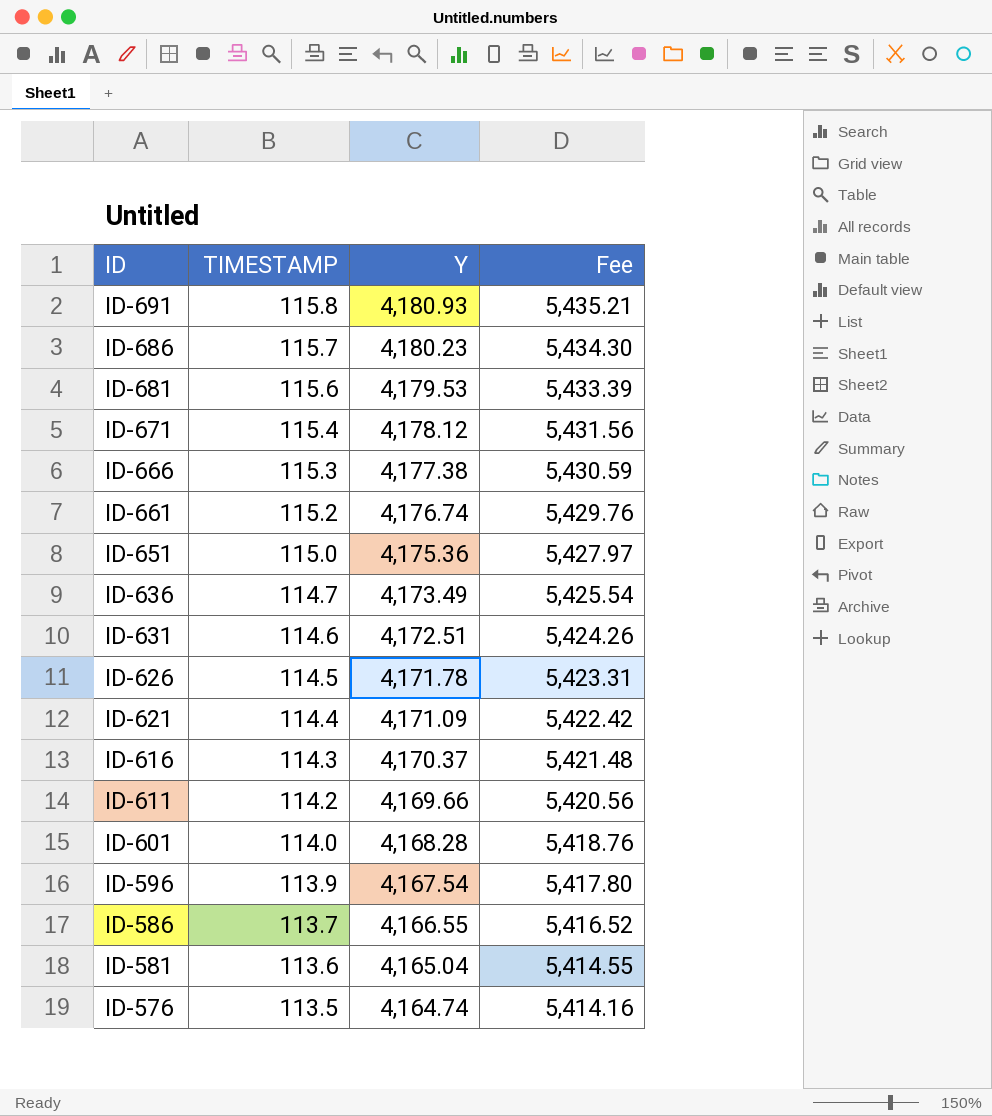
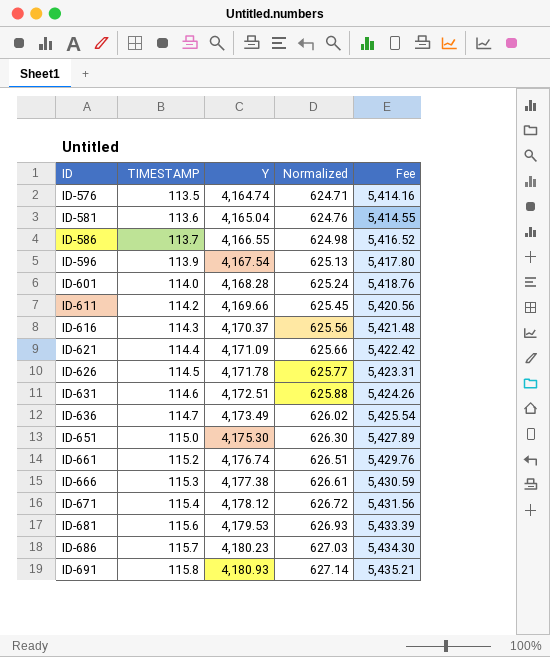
row order: ID descending -> ID ascending
column Normalized | formula: none -> [Y] * 0.15
ID-651 | Y: 4,175.36 -> 4,175.30
ID-651 | Fee: 5,427.97 -> 5,427.89

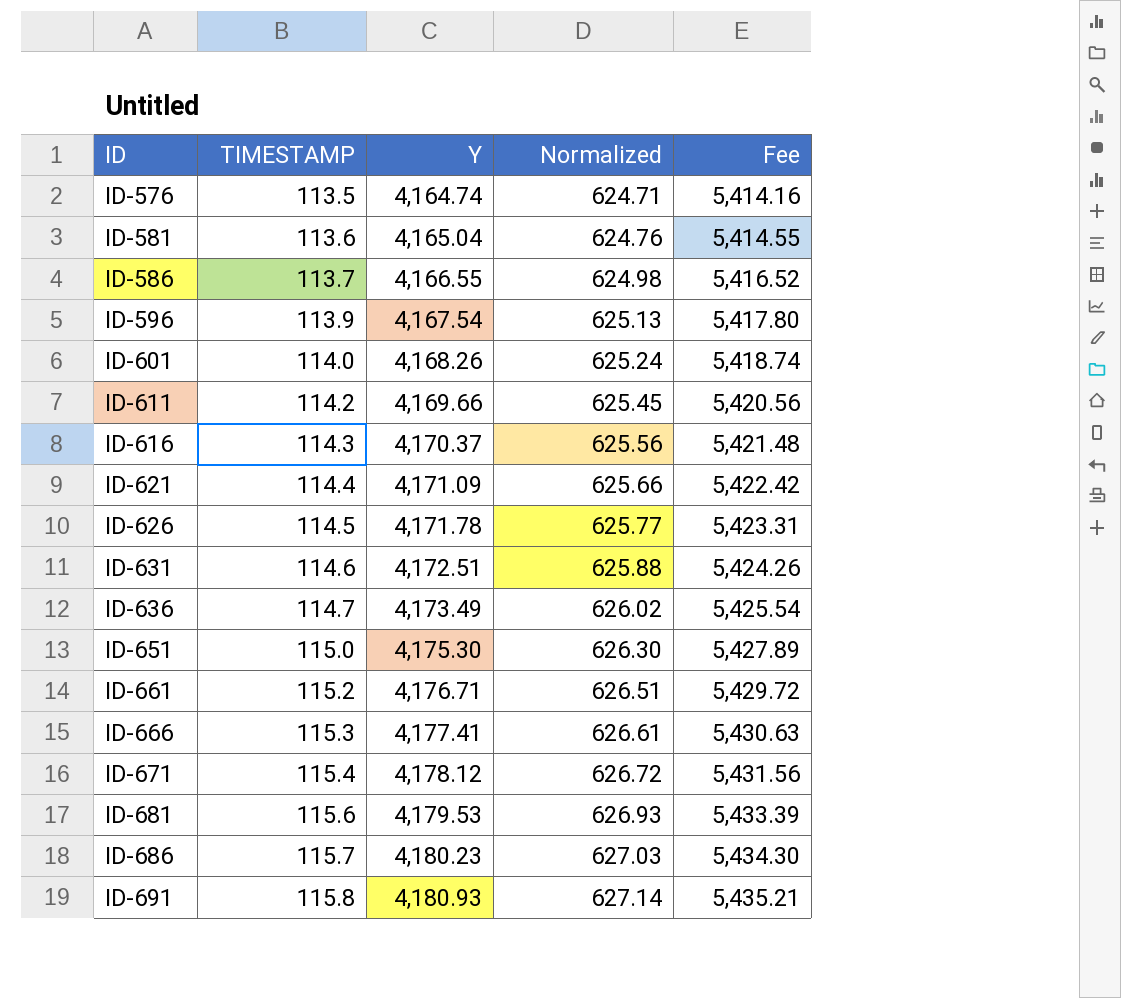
ID-601 | Y: 4,168.28 -> 4,168.26
ID-601 | Fee: 5,418.76 -> 5,418.74
ID-661 | Y: 4,176.74 -> 4,176.71
ID-661 | Fee: 5,429.76 -> 5,429.72
ID-666 | Y: 4,177.38 -> 4,177.41
ID-666 | Fee: 5,430.59 -> 5,430.63

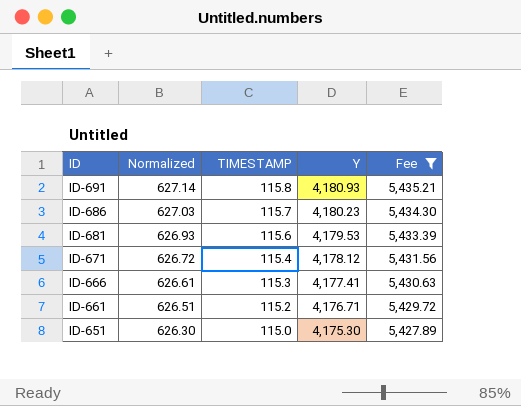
filter: none -> Fee >= 5,427.89
row order: ID ascending -> ID descending
column Normalized | position: 4 -> 2

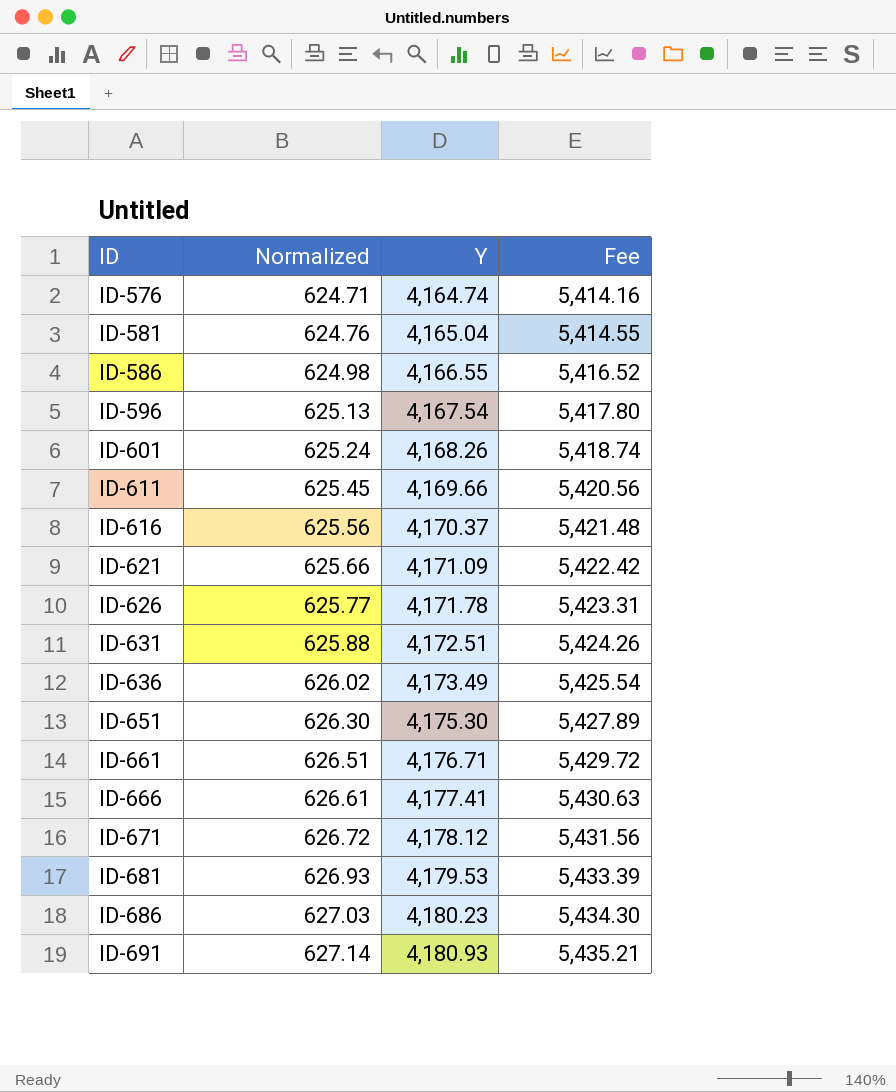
filter: Fee >= 5,427.89 -> none
row order: ID descending -> ID ascending
column TIMESTAMP | position: 3 -> none

